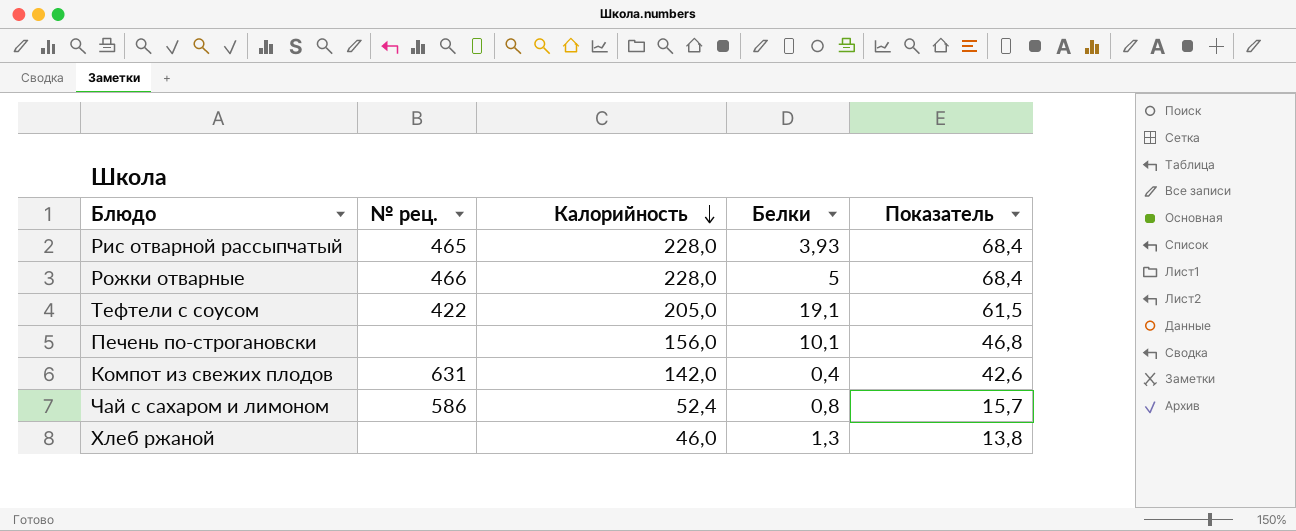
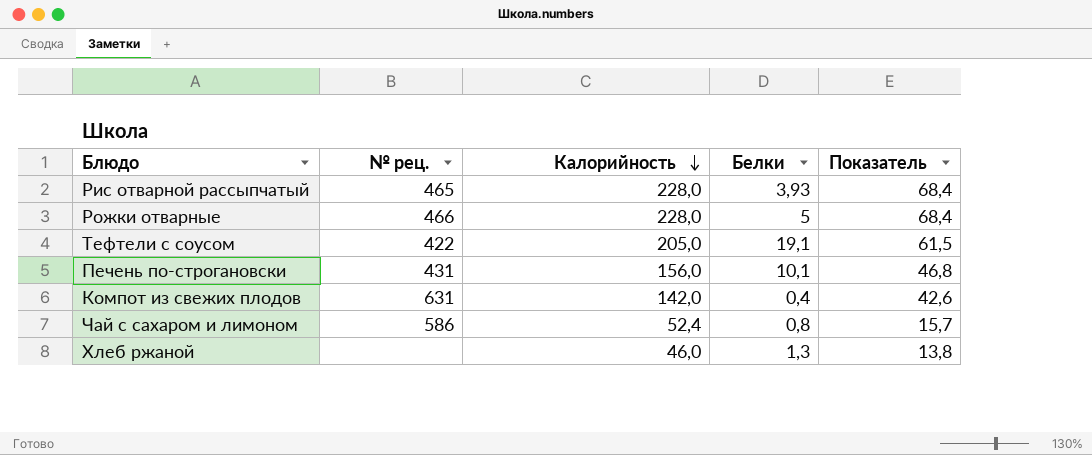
Печень по-строгановски | № рец.: none -> 431

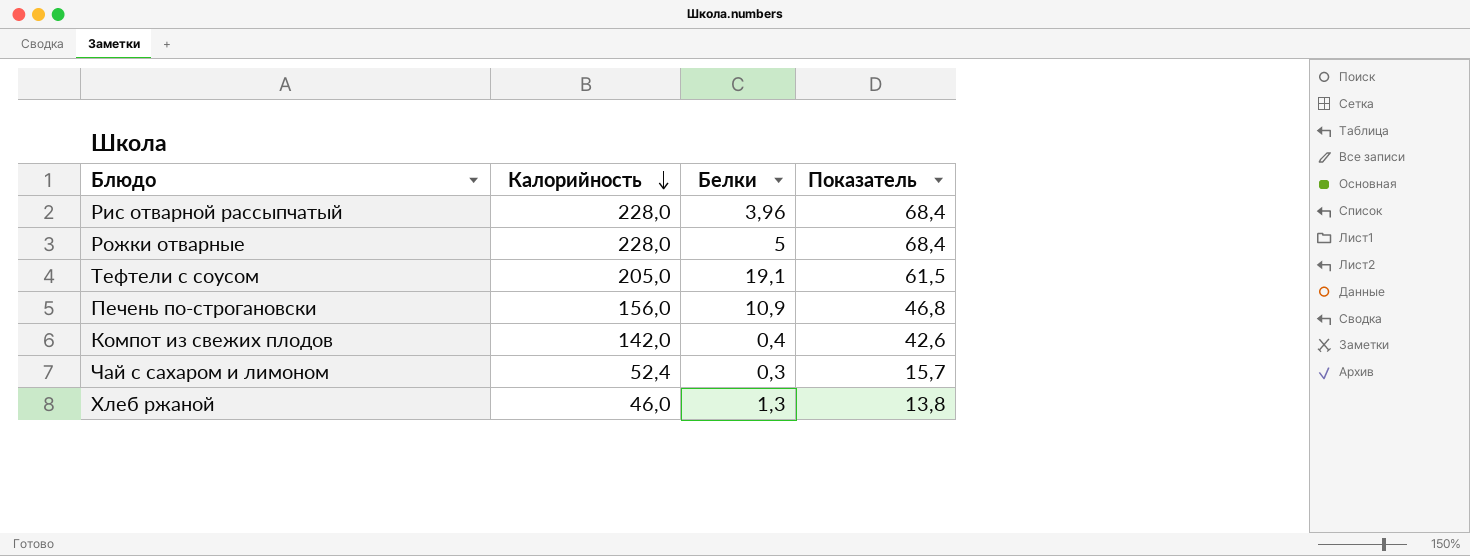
column № рец. | position: 2 -> none
Рис отварной рассыпчатый | Белки: 3,93 -> 3,96
Печень по-строгановски | Белки: 10,1 -> 10,9
Чай с сахаром и лимоном | Белки: 0,8 -> 0,3

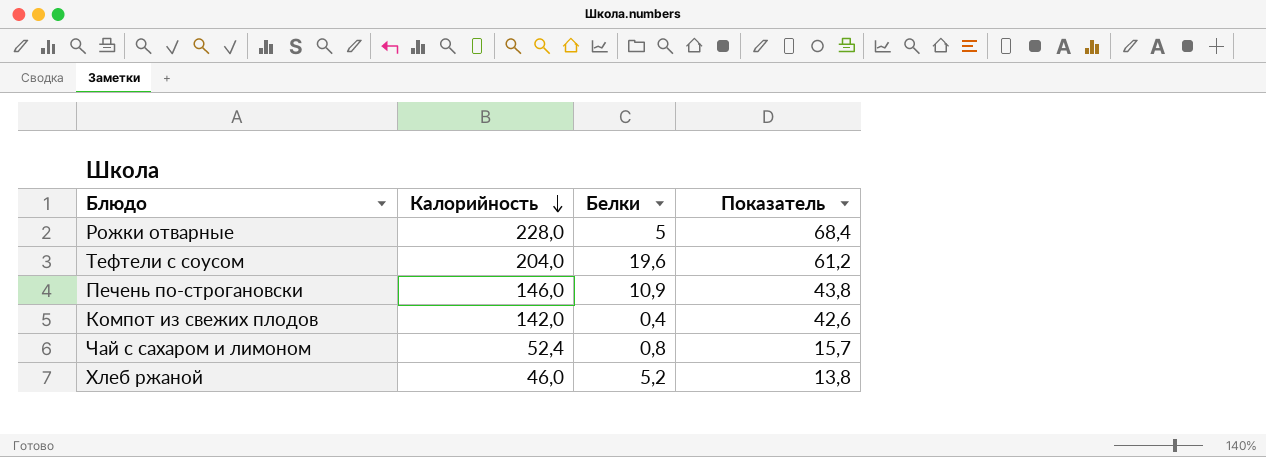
row Рис отварной рассыпчатый: 228,0 | 3,96 | 68,4 -> none
Тефтели с соусом | Калорийность: 205,0 -> 204,0
Тефтели с соусом | Белки: 19,1 -> 19,6
Тефтели с соусом | Показатель: 61,5 -> 61,2
Печень по-строгановски | Калорийность: 156,0 -> 146,0
Печень по-строгановски | Показатель: 46,8 -> 43,8
Чай с сахаром и лимоном | Белки: 0,3 -> 0,8
Хлеб ржаной | Белки: 1,3 -> 5,2

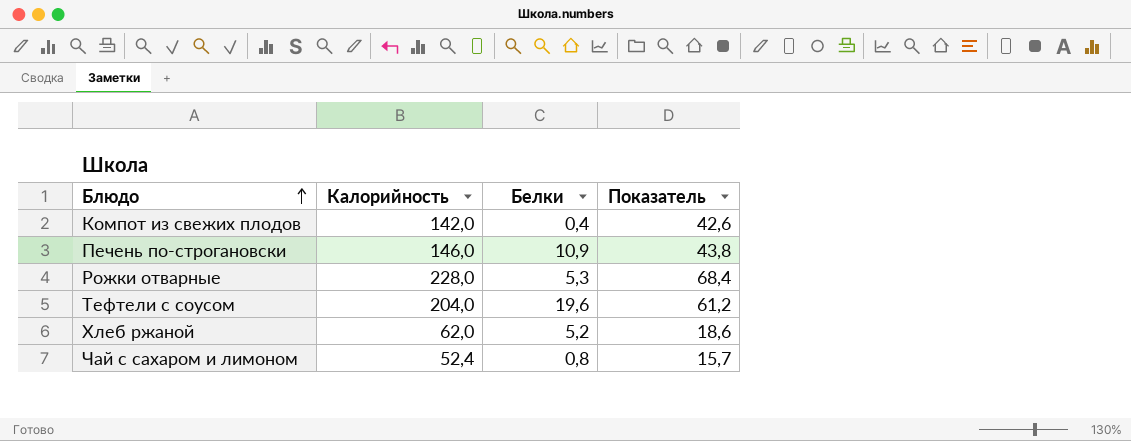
row order: Калорийность descending -> Блюдо ascending
Рожки отварные | Белки: 5 -> 5,3
Хлеб ржаной | Калорийность: 46,0 -> 62,0
Хлеб ржаной | Показатель: 13,8 -> 18,6

